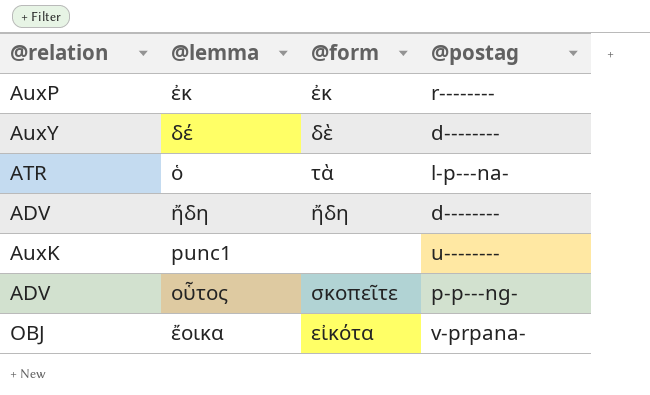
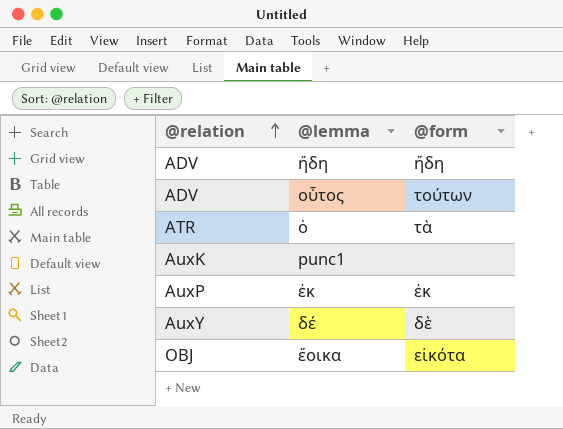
row order: none -> @relation ascending
column @postag | position: 4 -> none
οὗτος | @form: σκοπεῖτε -> τούτων

